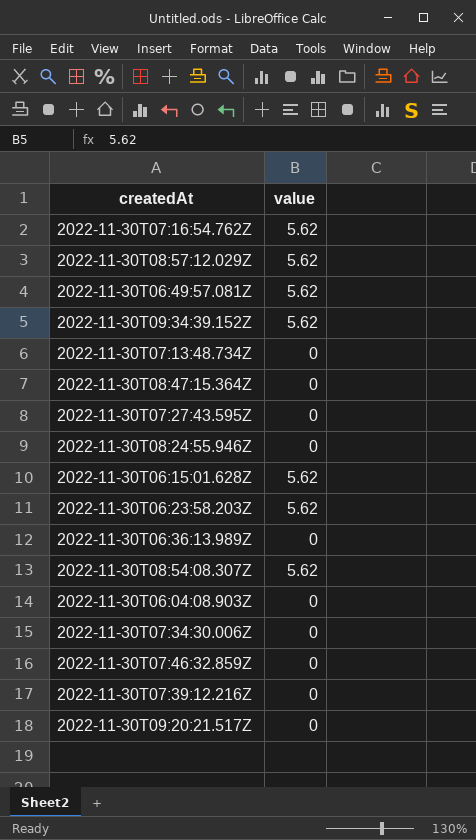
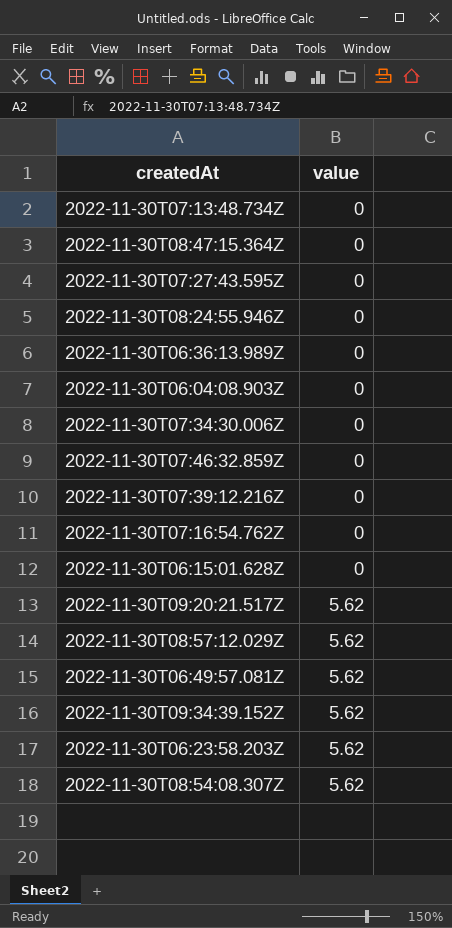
row order: none -> value ascending
2022-11-30T07:16:54.762Z | value: 5.62 -> 0
2022-11-30T06:15:01.628Z | value: 5.62 -> 0
2022-11-30T09:20:21.517Z | value: 0 -> 5.62

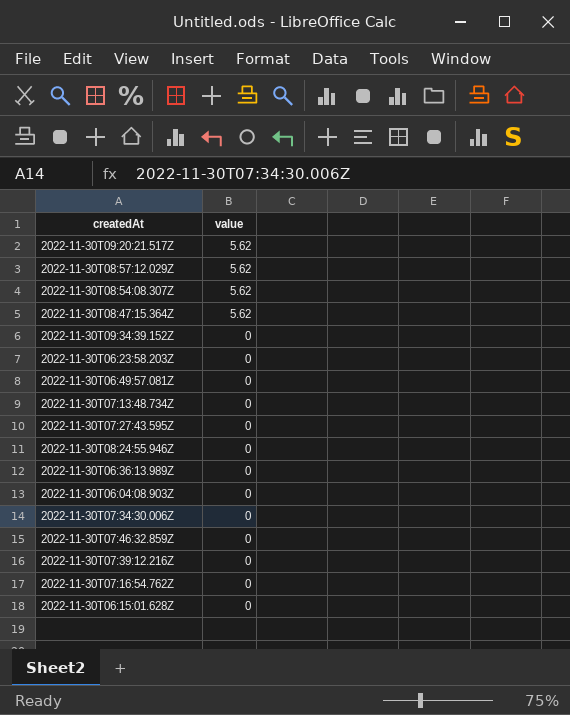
row order: value ascending -> value descending
2022-11-30T08:47:15.364Z | value: 0 -> 5.62
2022-11-30T09:34:39.152Z | value: 5.62 -> 0
2022-11-30T06:23:58.203Z | value: 5.62 -> 0
2022-11-30T06:49:57.081Z | value: 5.62 -> 0

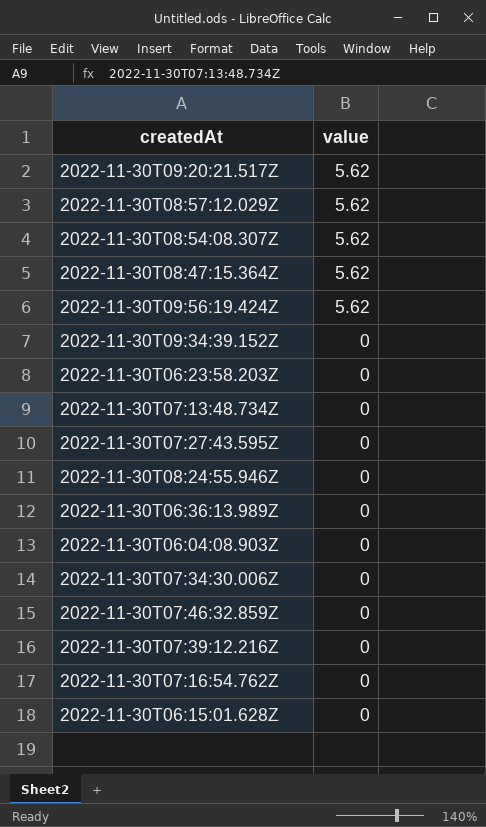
row 2022-11-30T06:49:57.081Z: 0 -> none
row 2022-11-30T09:56:19.424Z: none -> 5.62

